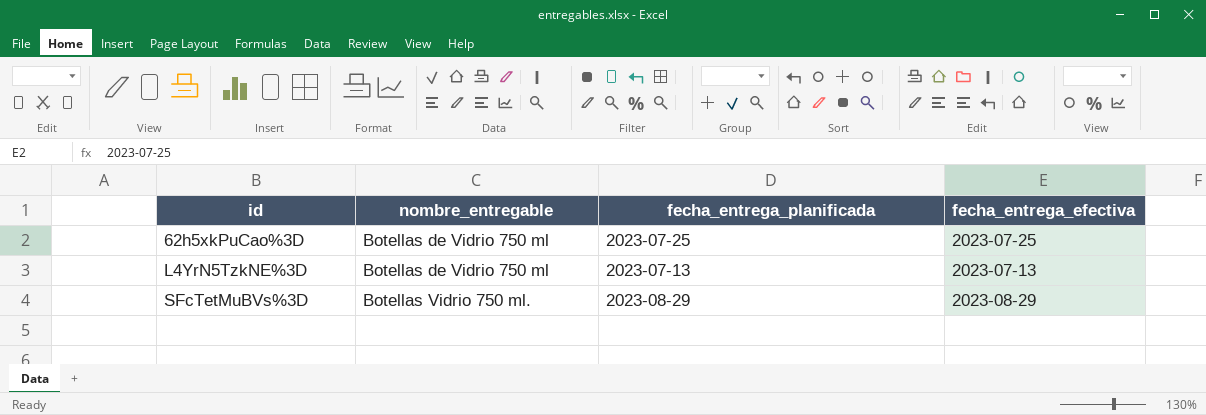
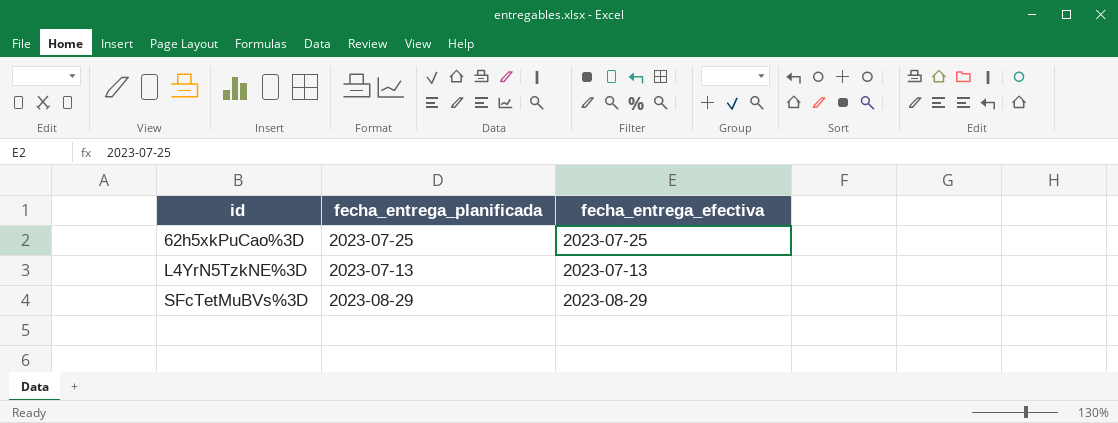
column nombre_entregable | position: 2 -> none

